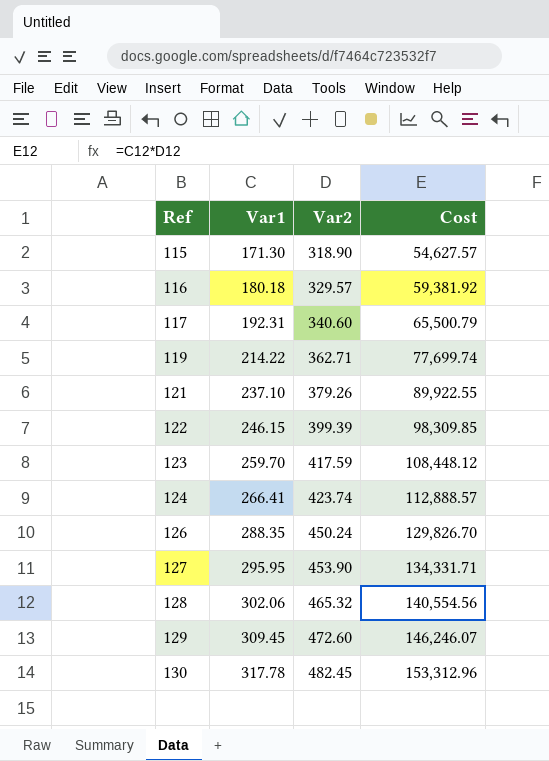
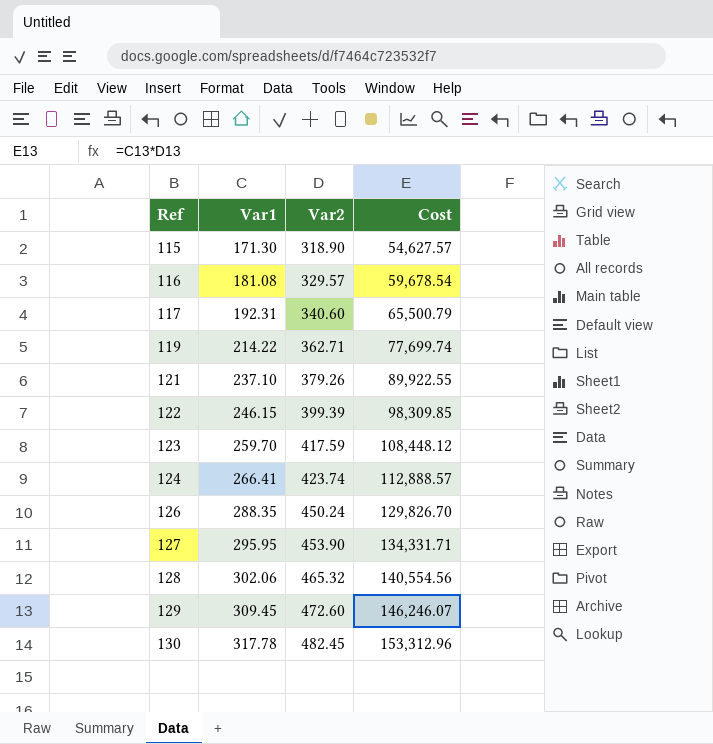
116 | Var1: 180.18 -> 181.08
116 | Cost: 59,381.92 -> 59,678.54

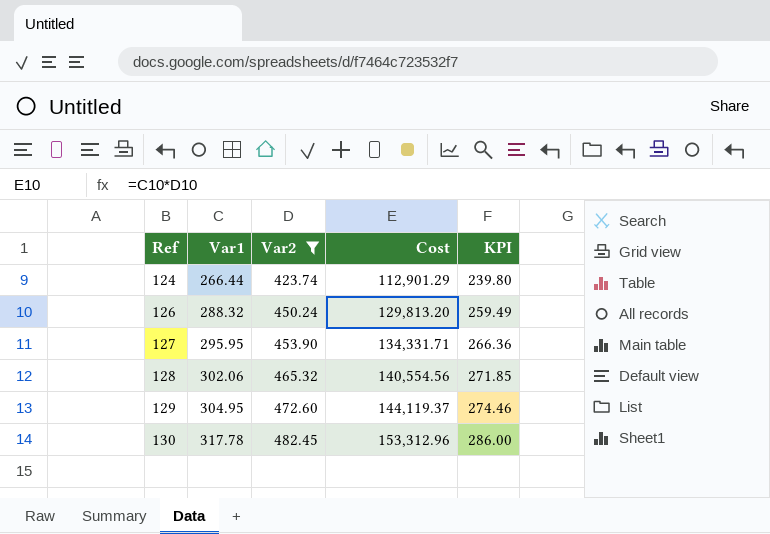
filter: none -> Var2 >= 423.74
column KPI | formula: none -> [Var1] * 0.9
124 | Var1: 266.41 -> 266.44
124 | Cost: 112,888.57 -> 112,901.29
126 | Var1: 288.35 -> 288.32
126 | Cost: 129,826.70 -> 129,813.20
129 | Var1: 309.45 -> 304.95
129 | Cost: 146,246.07 -> 144,119.37

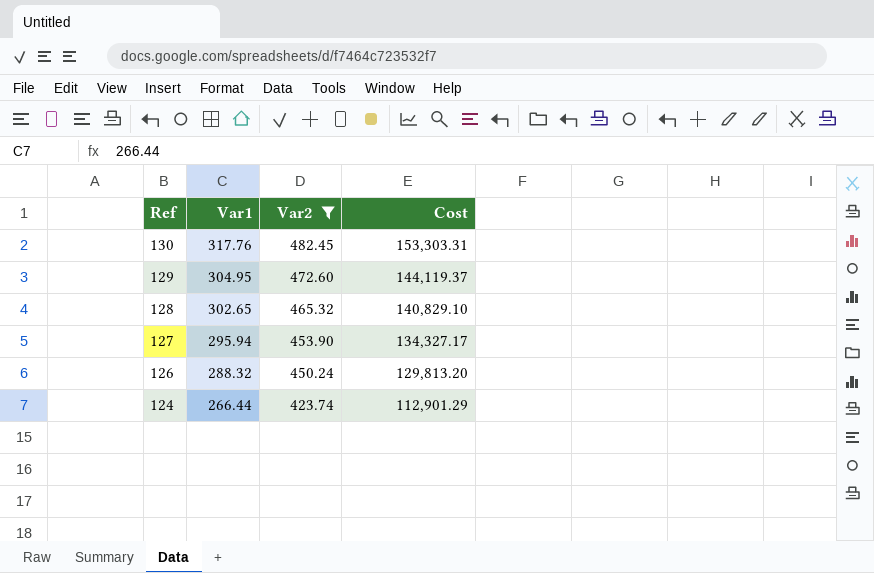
row order: Ref ascending -> Ref descending
column KPI | formula: [Var1] * 0.9 -> none
130 | Var1: 317.78 -> 317.76
130 | Cost: 153,312.96 -> 153,303.31
128 | Var1: 302.06 -> 302.65
128 | Cost: 140,554.56 -> 140,829.10
127 | Var1: 295.95 -> 295.94
127 | Cost: 134,331.71 -> 134,327.17

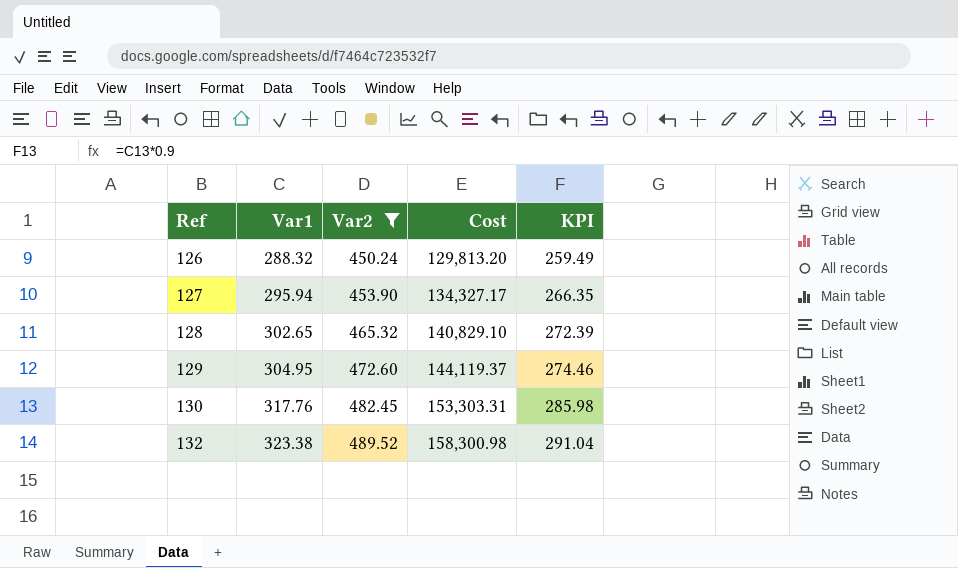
row order: Ref descending -> Ref ascending
column KPI | formula: none -> [Var1] * 0.9
row 124: 266.44 | 423.74 | 112,901.29 -> none
row 132: none -> 323.38 | 489.52 | 158,300.98 | 291.04

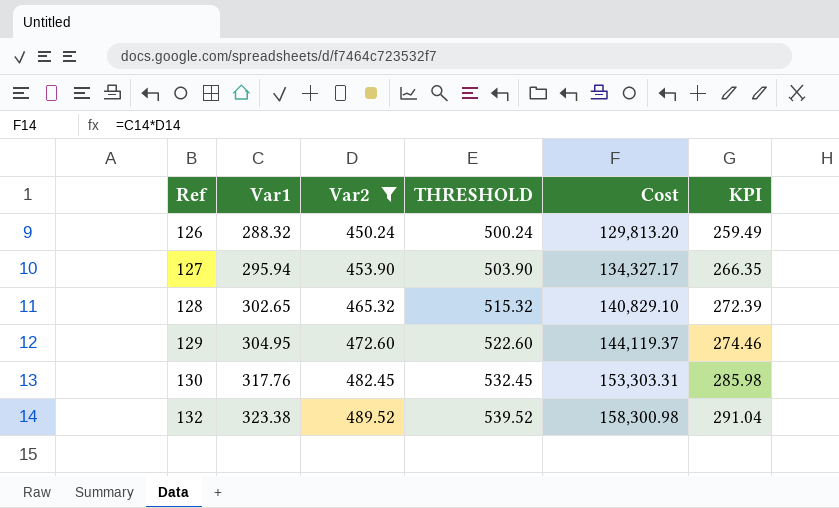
column THRESHOLD | formula: none -> [Var2] + 50

